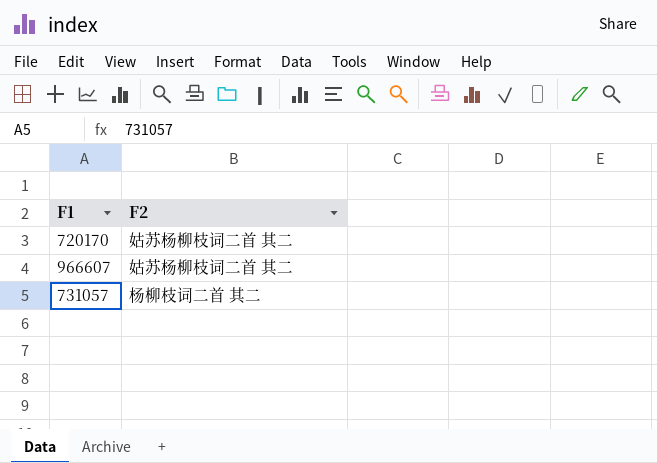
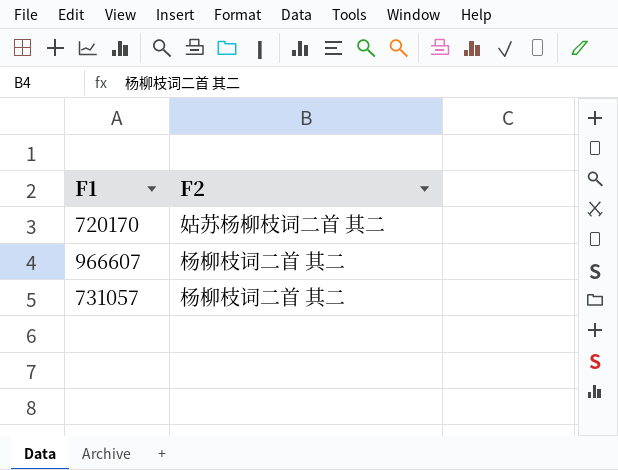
966607 | F2: 姑苏杨柳枝词二首 其二 -> 杨柳枝词二首 其二

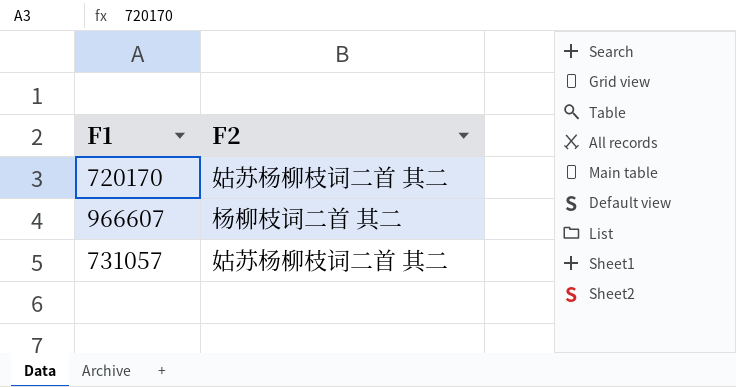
731057 | F2: 杨柳枝词二首 其二 -> 姑苏杨柳枝词二首 其二

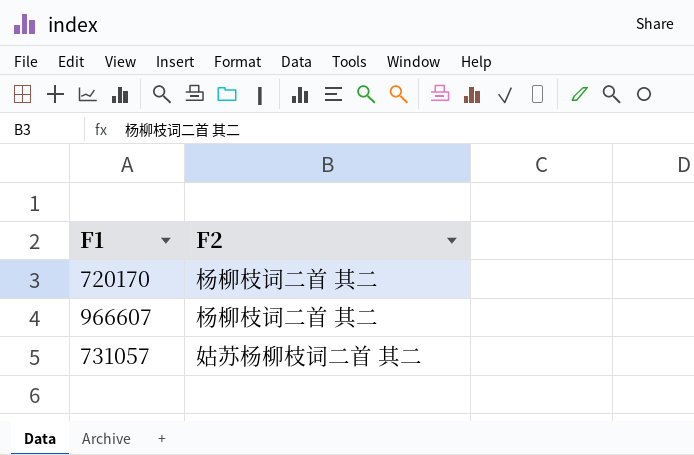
720170 | F2: 姑苏杨柳枝词二首 其二 -> 杨柳枝词二首 其二

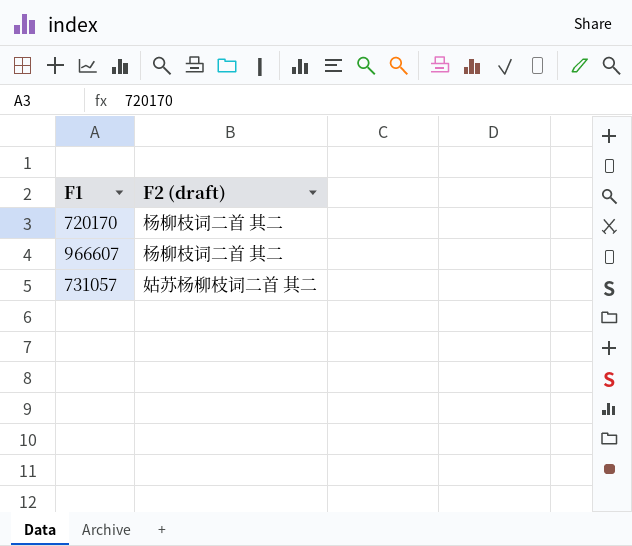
column name: F2 -> F2 (draft)

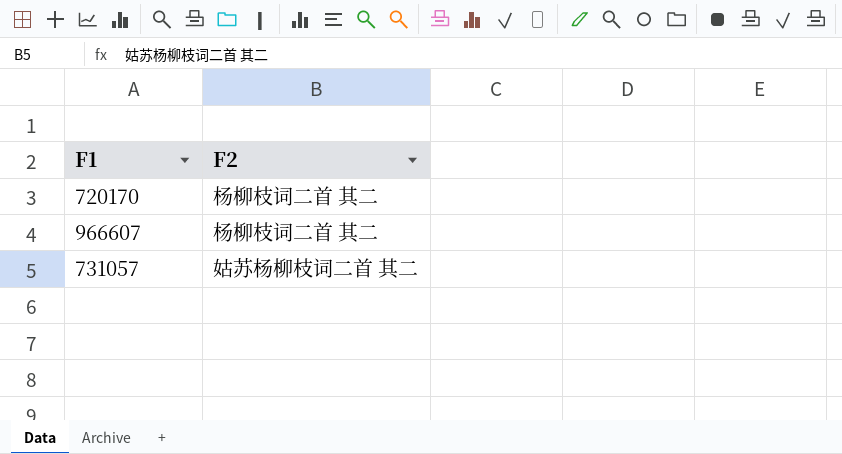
column name: F2 (draft) -> F2

